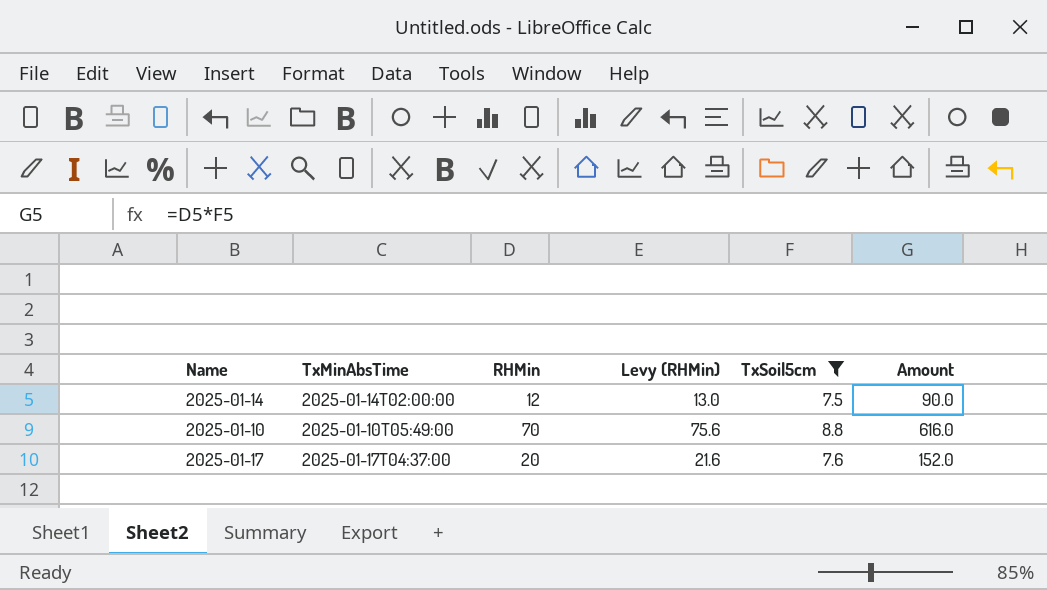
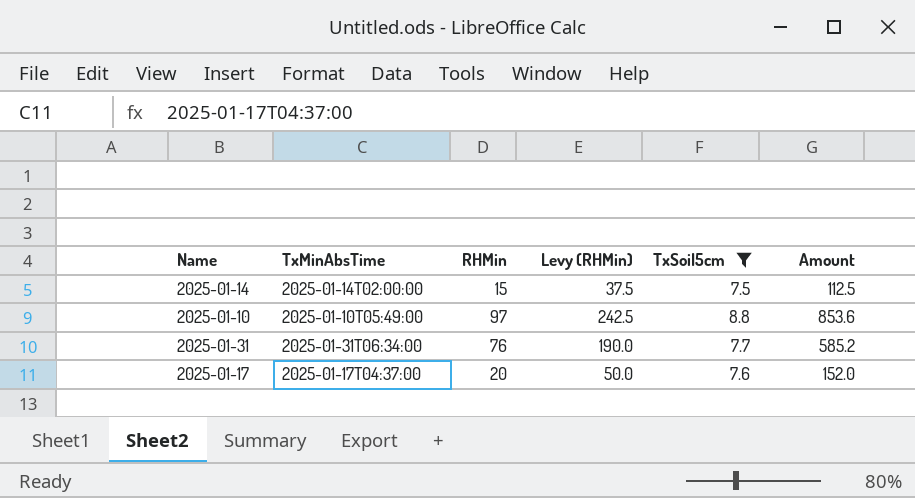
column Levy (RHMin) | formula: [RHMin] * 1.08 -> [RHMin] * 2.5
2025-01-14 | RHMin: 12 -> 15
2025-01-14 | Amount: 90.0 -> 112.5
2025-01-10 | RHMin: 70 -> 97
2025-01-10 | Amount: 616.0 -> 853.6
row 2025-01-31: none -> 2025-01-31T06:34:00 | 76 | 190.0 | 7.7 | 585.2

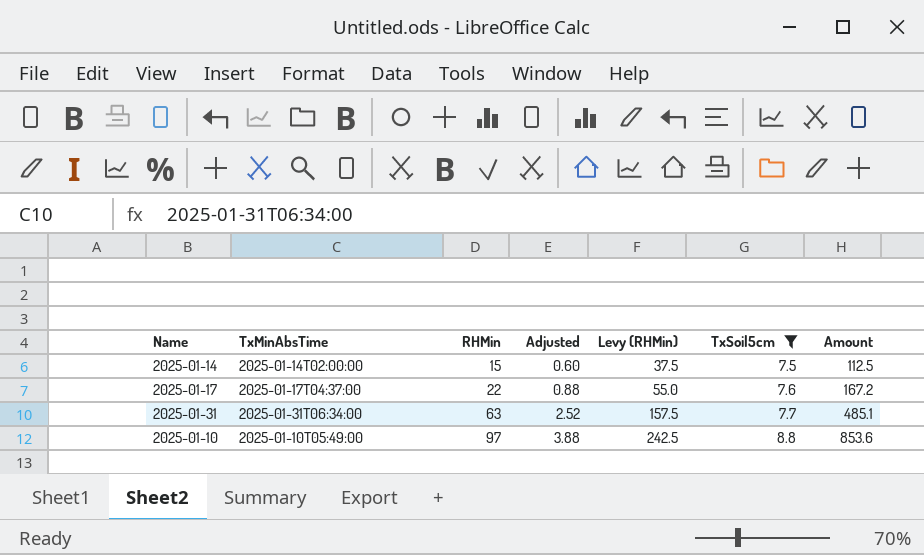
row order: none -> RHMin ascending
column Adjusted | formula: none -> [RHMin] * 0.04
2025-01-17 | RHMin: 20 -> 22
2025-01-17 | Levy (RHMin): 50.0 -> 55.0
2025-01-17 | Amount: 152.0 -> 167.2
2025-01-31 | RHMin: 76 -> 63
2025-01-31 | Levy (RHMin): 190.0 -> 157.5
2025-01-31 | Amount: 585.2 -> 485.1

